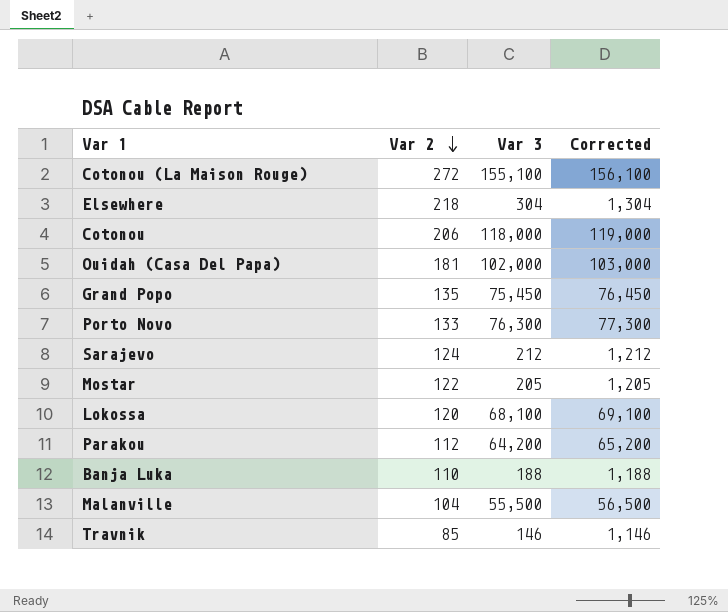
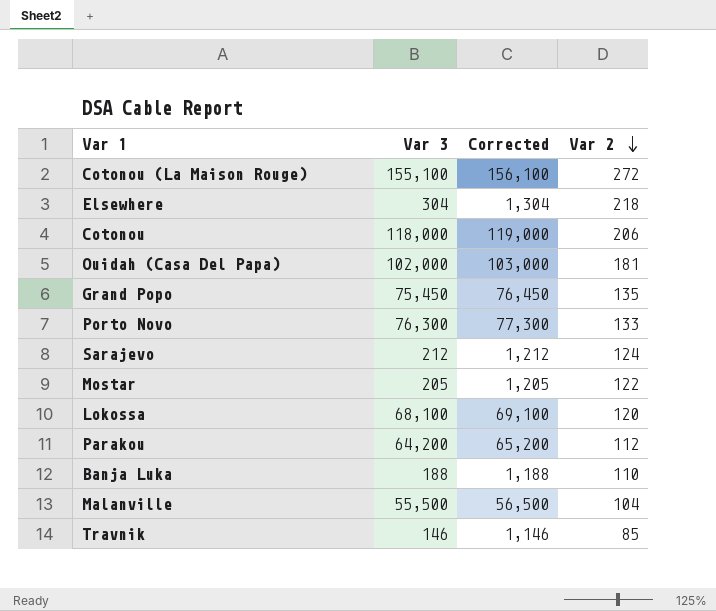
column Var 2 | position: 2 -> 4

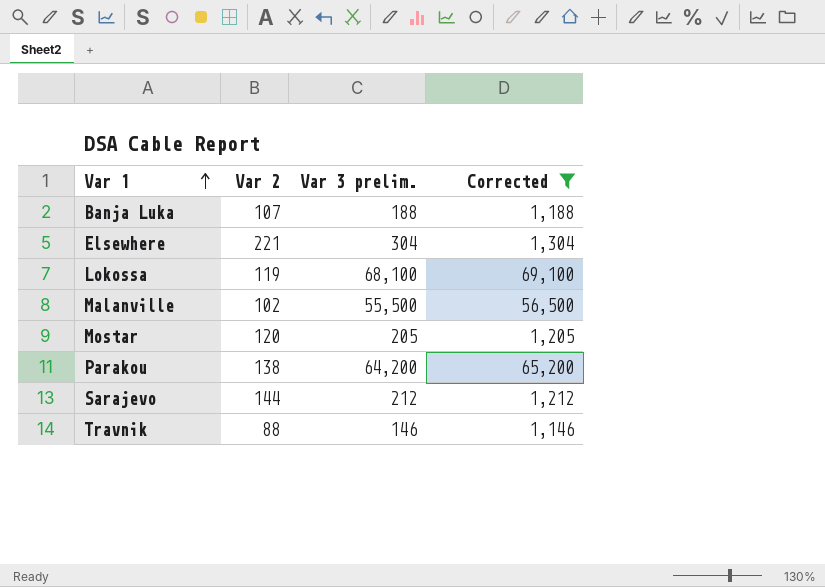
filter: none -> Corrected <= 69,100
row order: Var 2 descending -> Var 1 ascending
column Var 2 | position: 4 -> 2
column name: Var 3 -> Var 3 prelim.
Banja Luka | Var 2: 110 -> 107
Elsewhere | Var 2: 218 -> 221
Lokossa | Var 2: 120 -> 119
Malanville | Var 2: 104 -> 102
Mostar | Var 2: 122 -> 120
Parakou | Var 2: 112 -> 138
Sarajevo | Var 2: 124 -> 144
Travnik | Var 2: 85 -> 88

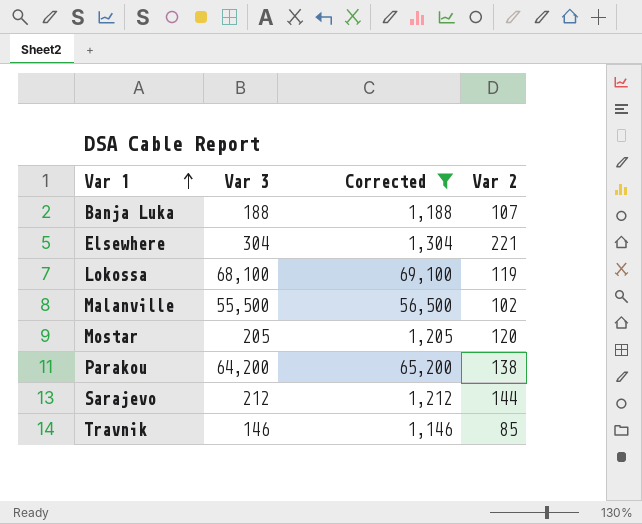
column name: Var 3 prelim. -> Var 3
column Var 2 | position: 2 -> 4
Travnik | Var 2: 88 -> 85

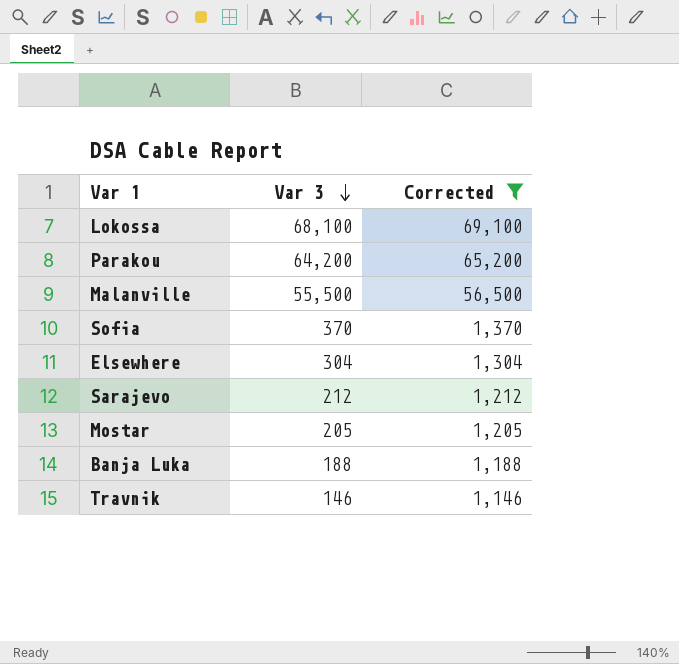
row order: Var 1 ascending -> Var 3 descending
column Var 2 | position: 4 -> none
row Sofia: none -> 370 | 1,370

